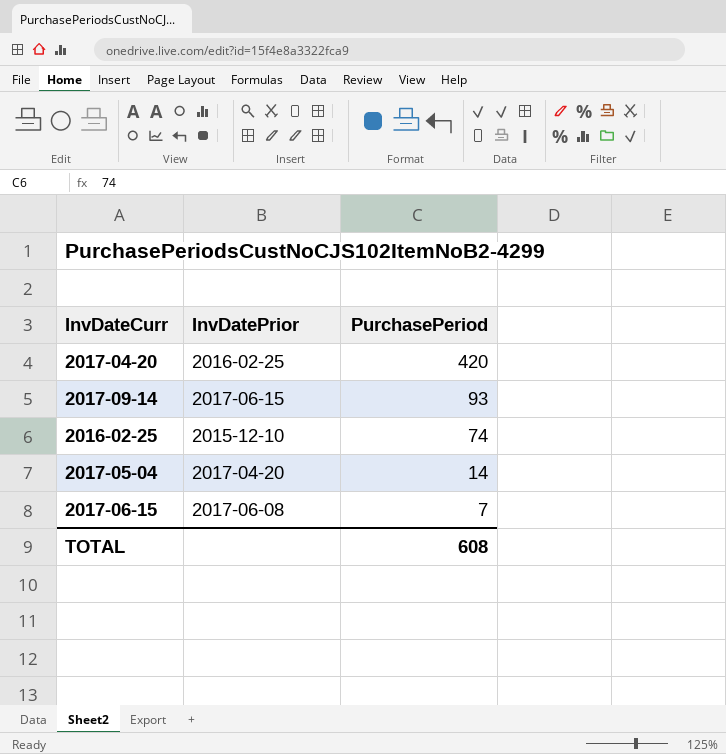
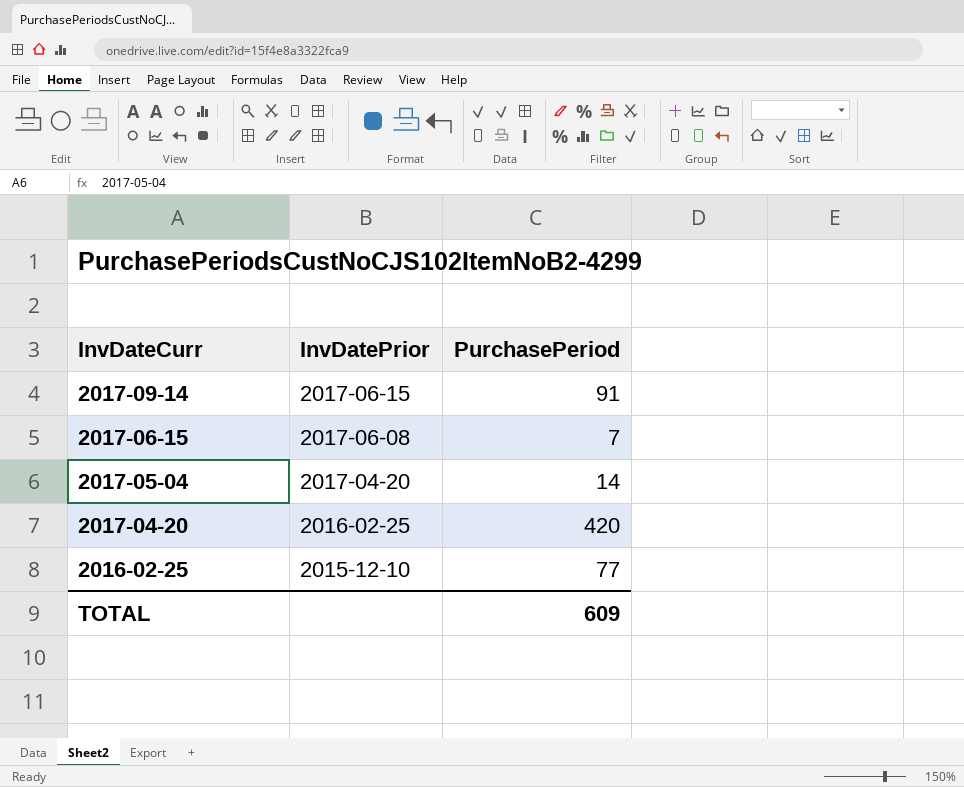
row order: PurchasePeriod descending -> InvDateCurr descending
2017-09-14 | PurchasePeriod: 93 -> 91
2016-02-25 | PurchasePeriod: 74 -> 77
TOTAL | PurchasePeriod: 608 -> 609

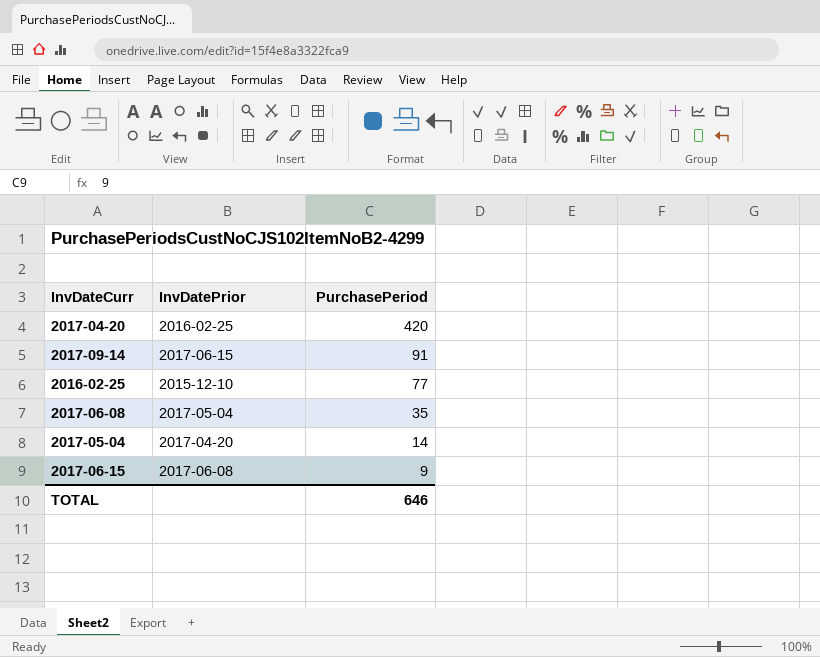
row order: InvDateCurr descending -> PurchasePeriod descending
row 2017-06-08: none -> 2017-05-04 | 35
2017-06-15 | PurchasePeriod: 7 -> 9
TOTAL | PurchasePeriod: 609 -> 646

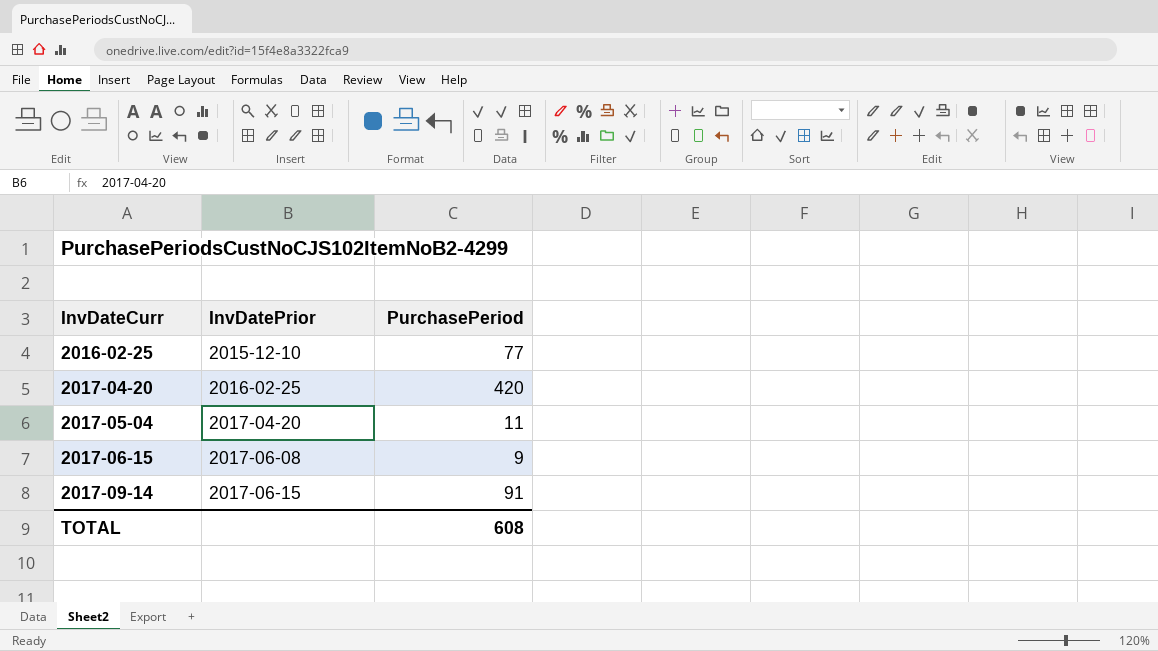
row order: PurchasePeriod descending -> InvDateCurr ascending
row 2017-06-08: 2017-05-04 | 35 -> none
2017-05-04 | PurchasePeriod: 14 -> 11
TOTAL | PurchasePeriod: 646 -> 608

